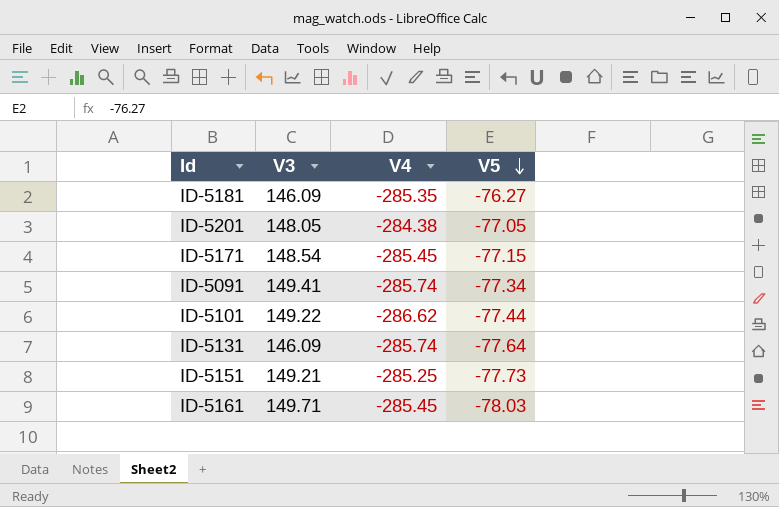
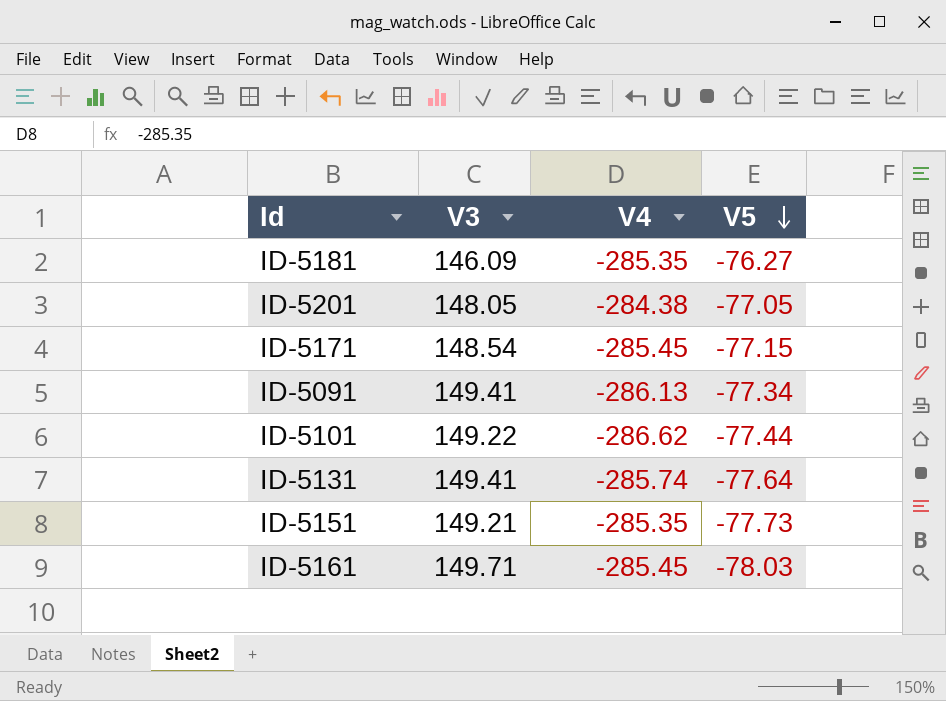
ID-5091 | V4: -285.74 -> -286.13
ID-5131 | V3: 146.09 -> 149.41
ID-5151 | V4: -285.25 -> -285.35

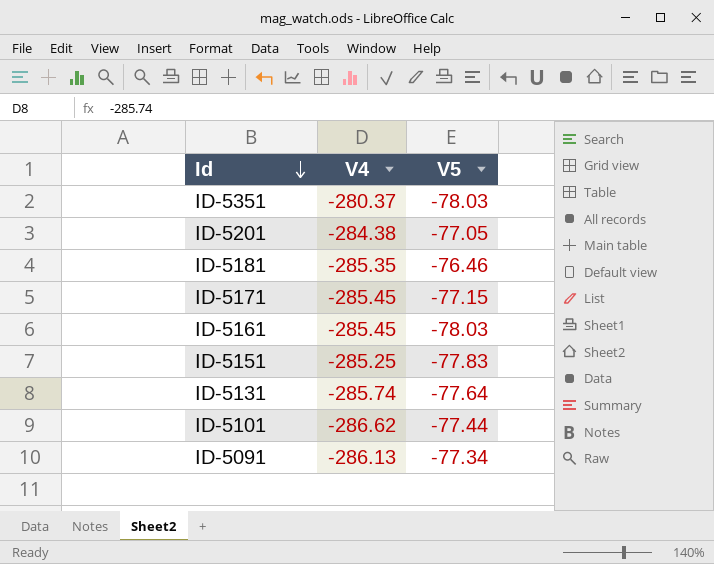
row order: V5 descending -> Id descending
column V3 | position: 2 -> none
row ID-5351: none -> -280.37 | -78.03
ID-5181 | V5: -76.27 -> -76.46
ID-5151 | V4: -285.35 -> -285.25
ID-5151 | V5: -77.73 -> -77.83

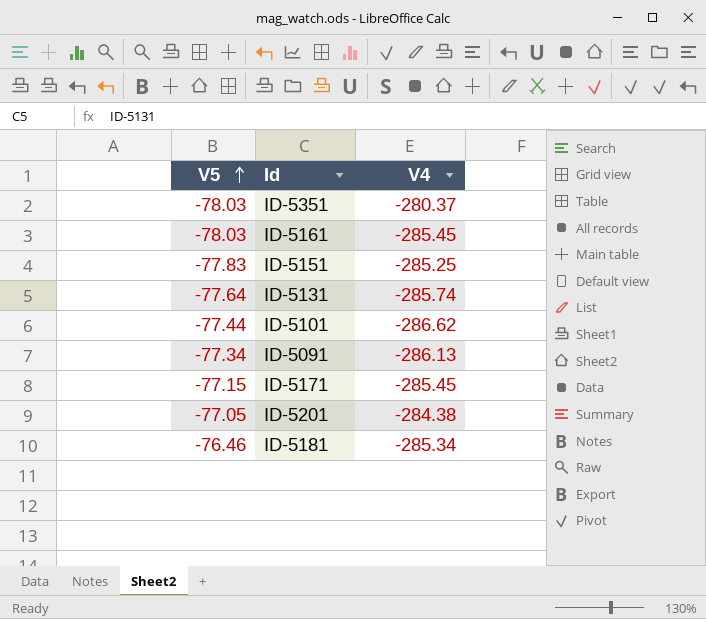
row order: Id descending -> V5 ascending
column V5 | position: 3 -> 1
ID-5181 | V4: -285.35 -> -285.34

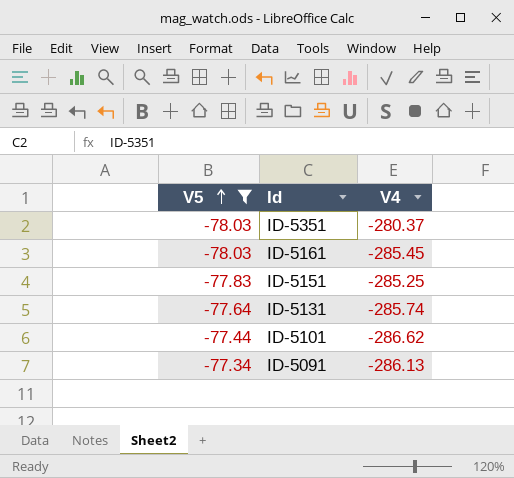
filter: none -> V5 <= -77.34

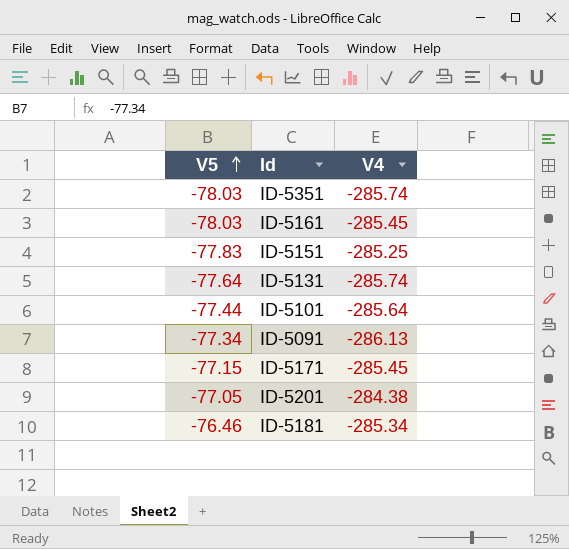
filter: V5 <= -77.34 -> none
ID-5351 | V4: -280.37 -> -285.74
ID-5101 | V4: -286.62 -> -285.64

